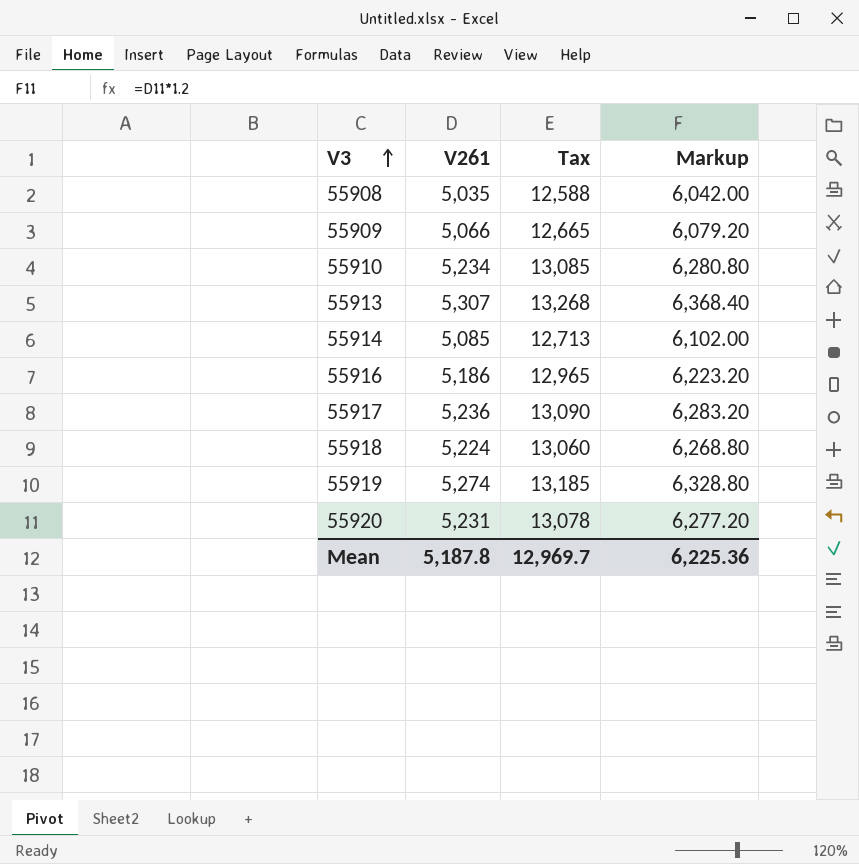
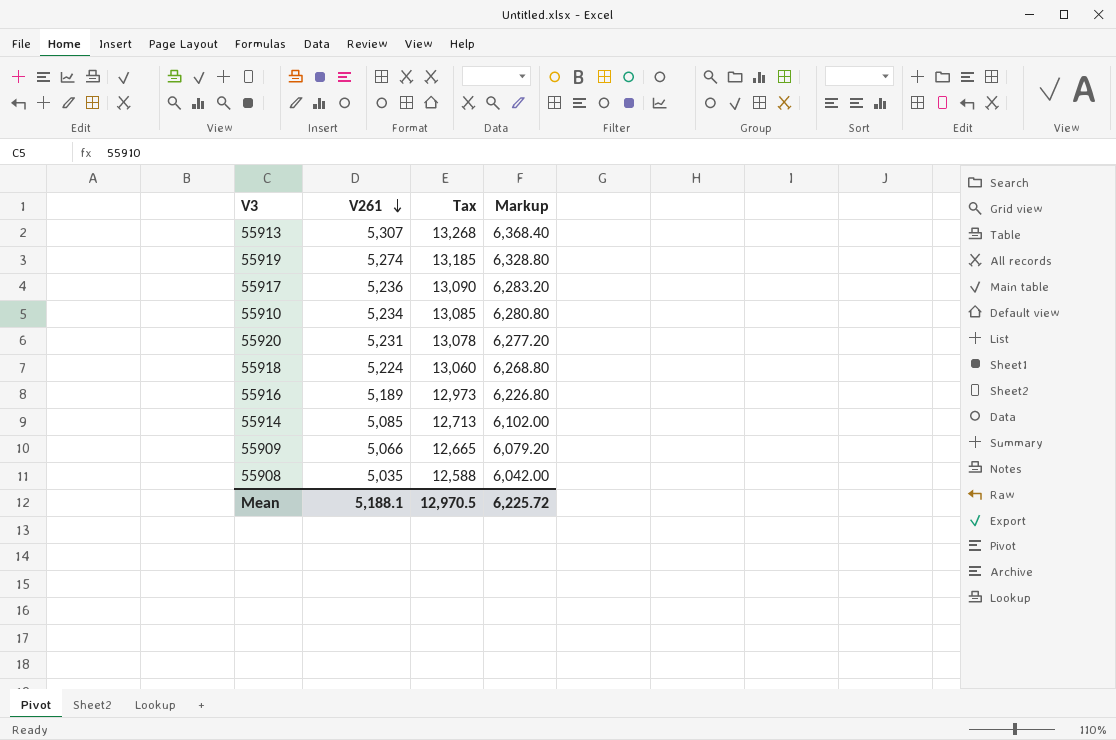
row order: V3 ascending -> V261 descending
55916 | V261: 5,186 -> 5,189
55916 | Tax: 12,965 -> 12,973
55916 | Markup: 6,223.20 -> 6,226.80
Mean | V261: 5,187.8 -> 5,188.1
Mean | Tax: 12,969.7 -> 12,970.5
Mean | Markup: 6,225.36 -> 6,225.72

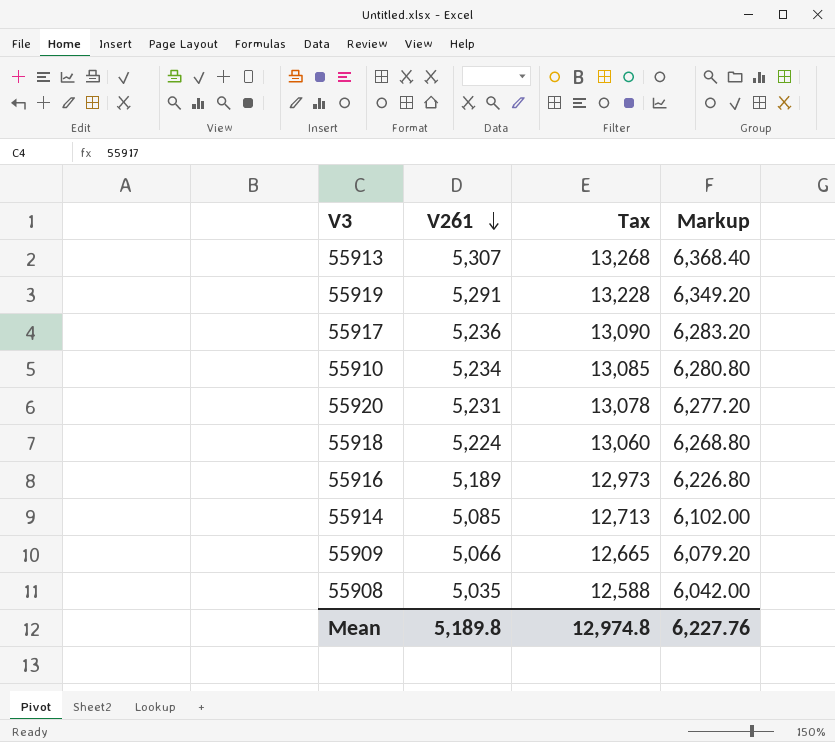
55919 | V261: 5,274 -> 5,291
55919 | Tax: 13,185 -> 13,228
55919 | Markup: 6,328.80 -> 6,349.20
Mean | V261: 5,188.1 -> 5,189.8
Mean | Tax: 12,970.5 -> 12,974.8
Mean | Markup: 6,225.72 -> 6,227.76

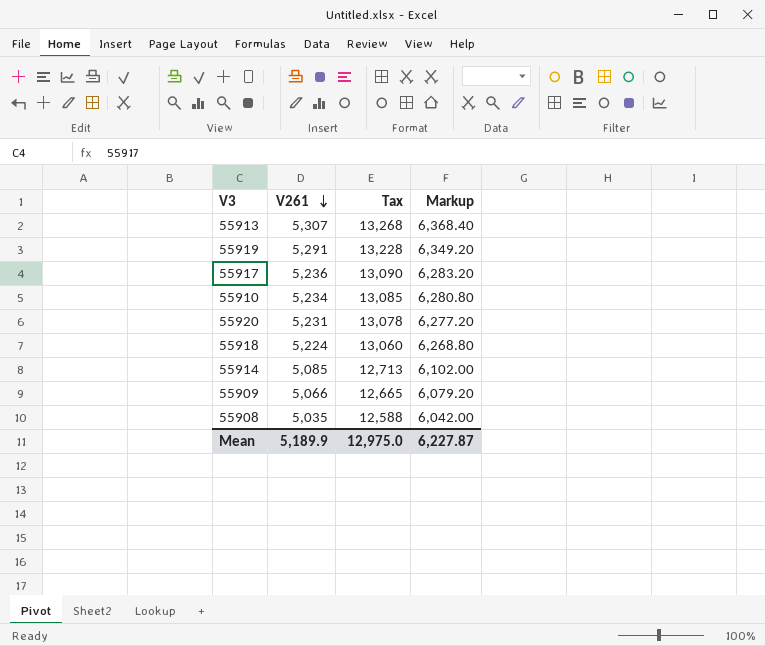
row 55916: 5,189 | 12,973 | 6,226.80 -> none
Mean | V261: 5,189.8 -> 5,189.9
Mean | Tax: 12,974.8 -> 12,975.0
Mean | Markup: 6,227.76 -> 6,227.87

